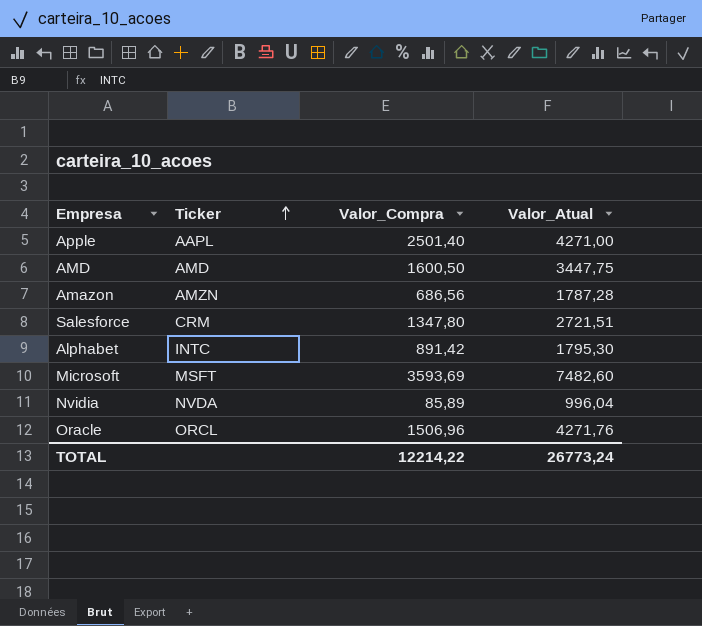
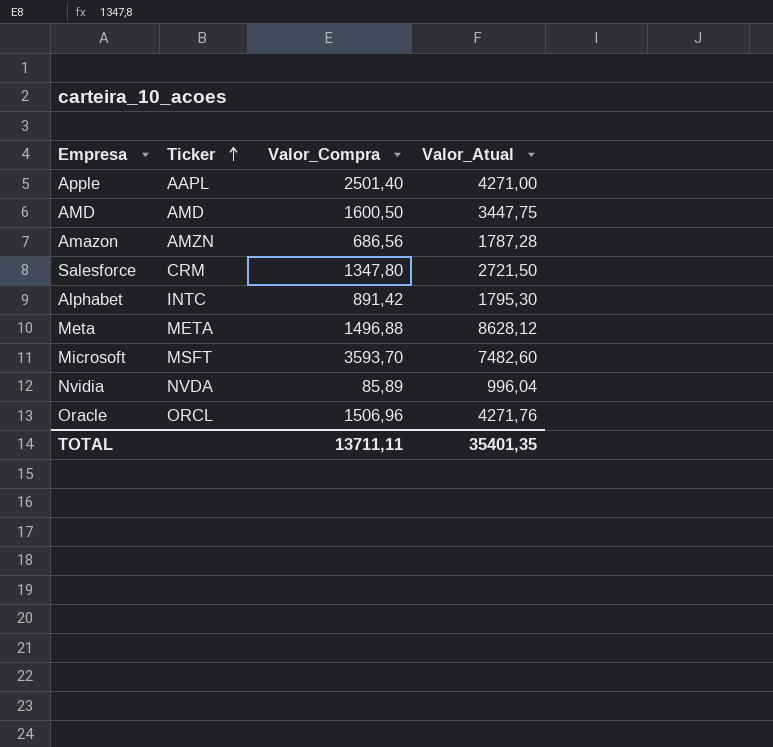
Salesforce | Valor_Atual: 2721,51 -> 2721,50
row Meta: none -> META | 1496,88 | 8628,12
Microsoft | Valor_Compra: 3593,69 -> 3593,70
TOTAL | Valor_Compra: 12214,22 -> 13711,11
TOTAL | Valor_Atual: 26773,24 -> 35401,35

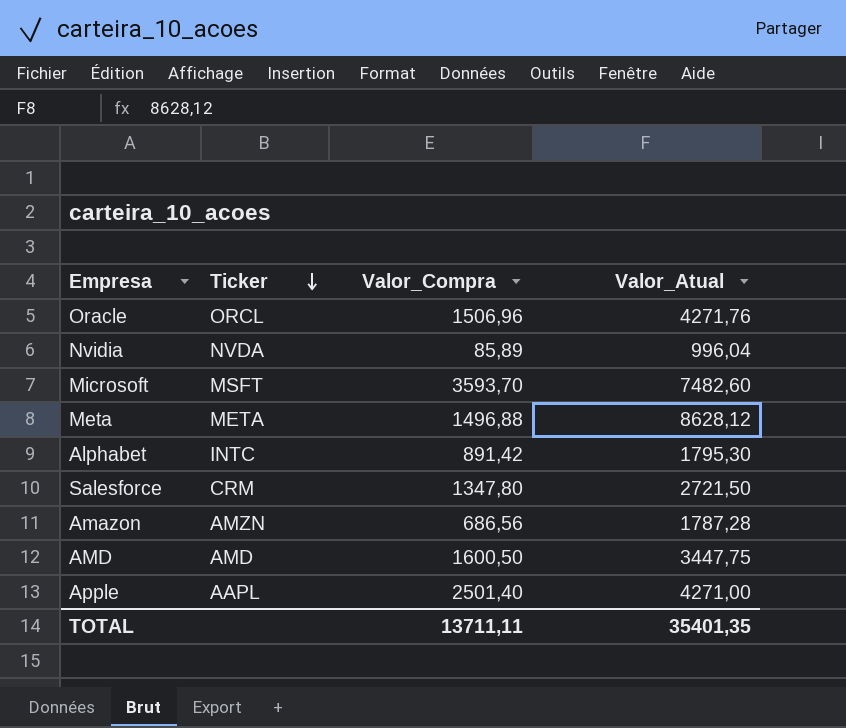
row order: Ticker ascending -> Ticker descending

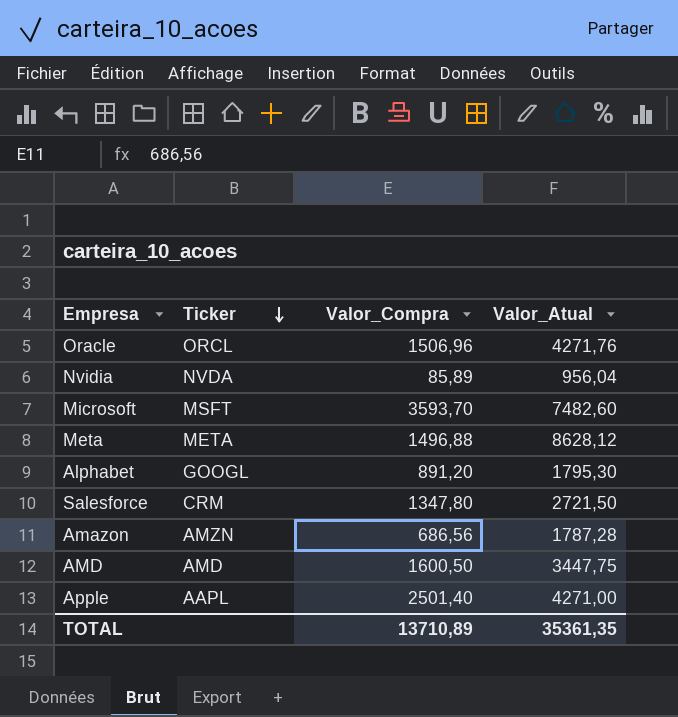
Nvidia | Valor_Atual: 996,04 -> 956,04
Alphabet | Ticker: INTC -> GOOGL
Alphabet | Valor_Compra: 891,42 -> 891,20
TOTAL | Valor_Compra: 13711,11 -> 13710,89
TOTAL | Valor_Atual: 35401,35 -> 35361,35

